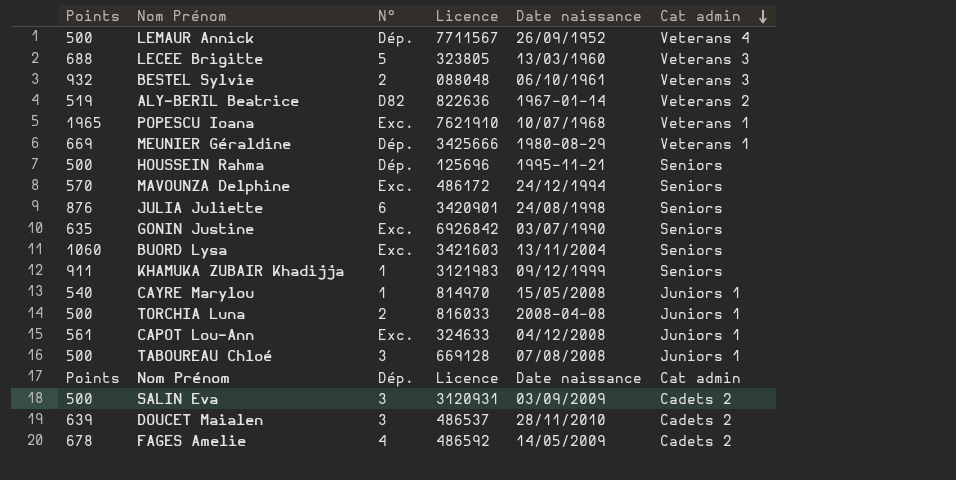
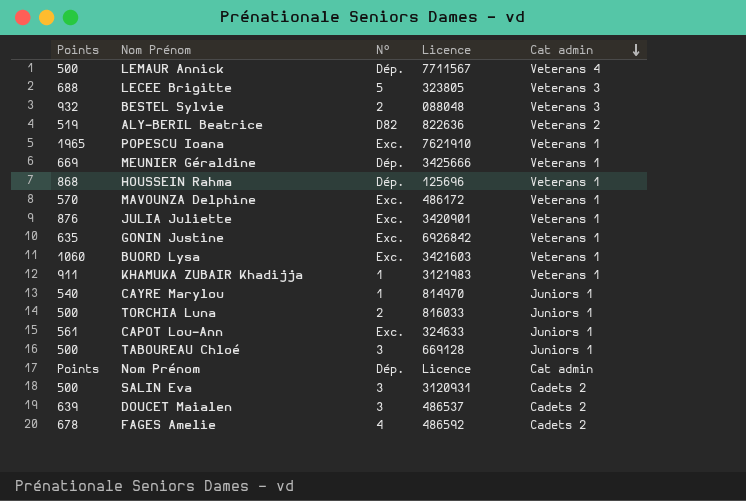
column Date naissance | position: 5 -> none
HOUSSEIN Rahma | Points: 500 -> 868
HOUSSEIN Rahma | Cat admin: Seniors -> Veterans 1
MAVOUNZA Delphine | Cat admin: Seniors -> Veterans 1
JULIA Juliette | N°: 6 -> Exc.
JULIA Juliette | Cat admin: Seniors -> Veterans 1
GONIN Justine | Cat admin: Seniors -> Veterans 1
BUORD Lysa | Cat admin: Seniors -> Veterans 1
KHAMUKA ZUBAIR Khadijja | Cat admin: Seniors -> Veterans 1

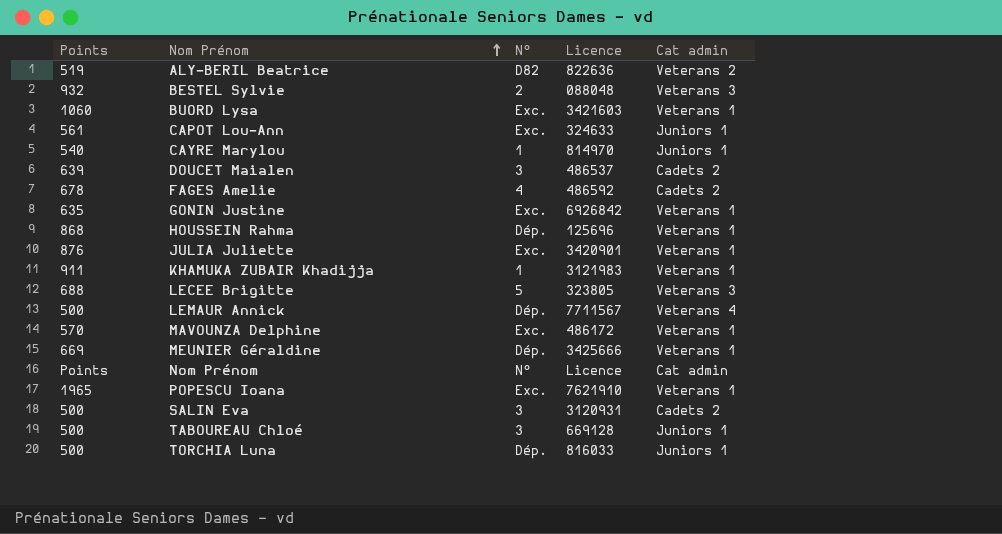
row order: Cat admin descending -> Nom Prénom ascending
Nom Prénom | N°: Dép. -> N°
TORCHIA Luna | N°: 2 -> Dép.

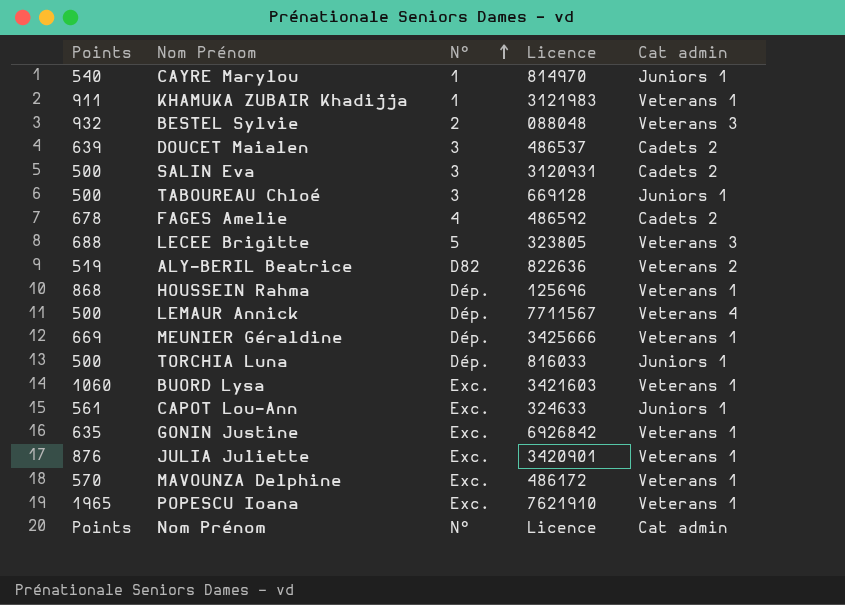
row order: Nom Prénom ascending -> N° ascending

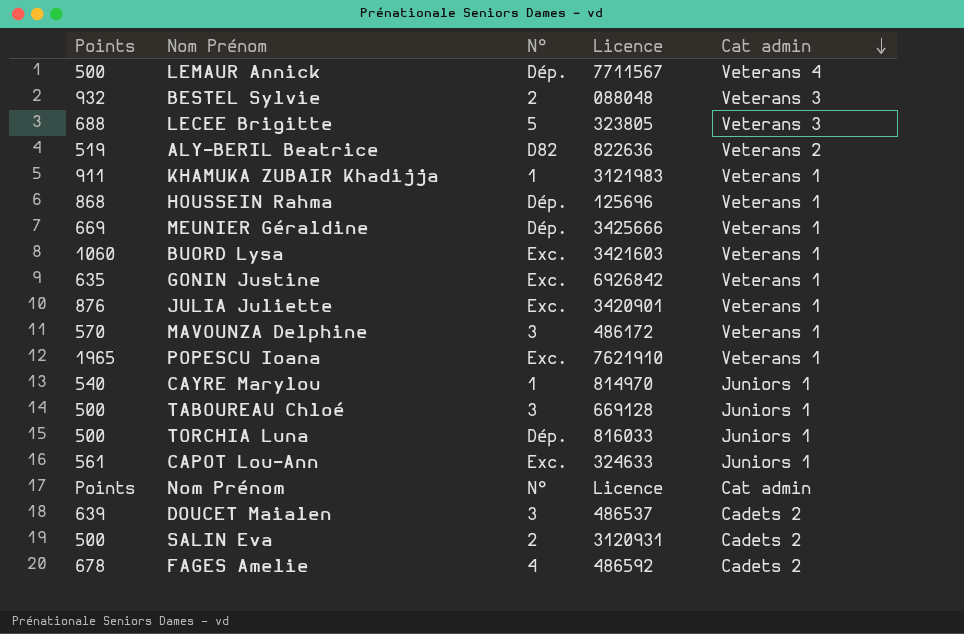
row order: N° ascending -> Cat admin descending
MAVOUNZA Delphine | N°: Exc. -> 3
SALIN Eva | N°: 3 -> 2

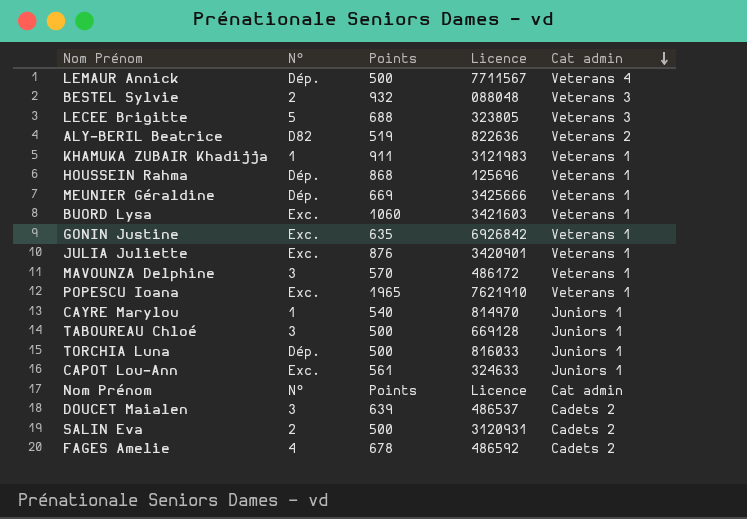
column Points | position: 1 -> 3

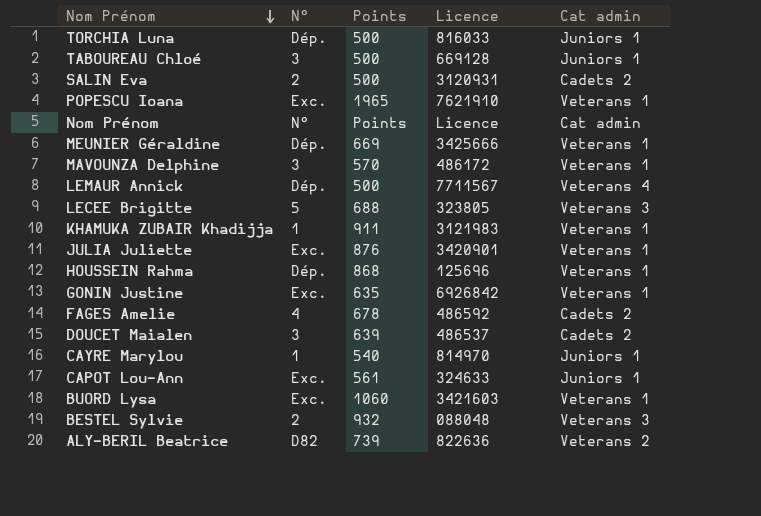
row order: Cat admin descending -> Nom Prénom descending
ALY-BERIL Beatrice | Points: 519 -> 739

